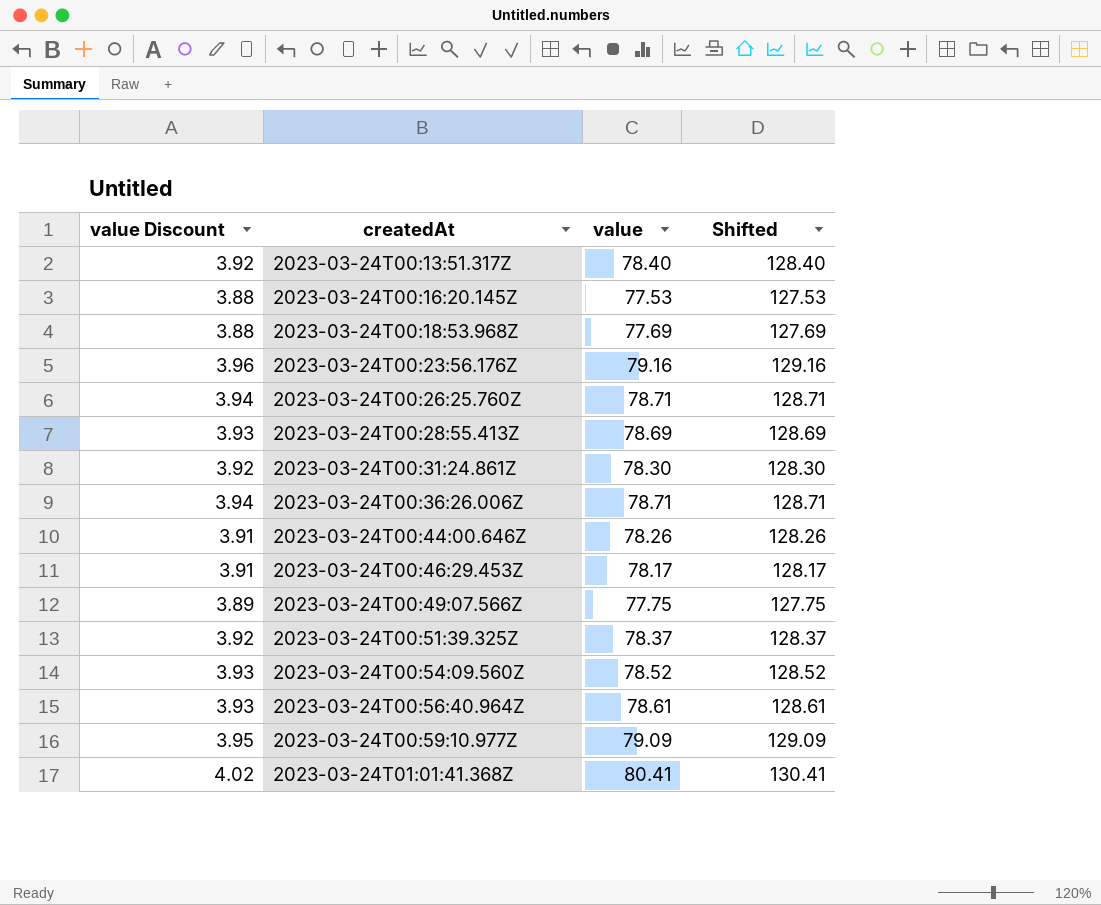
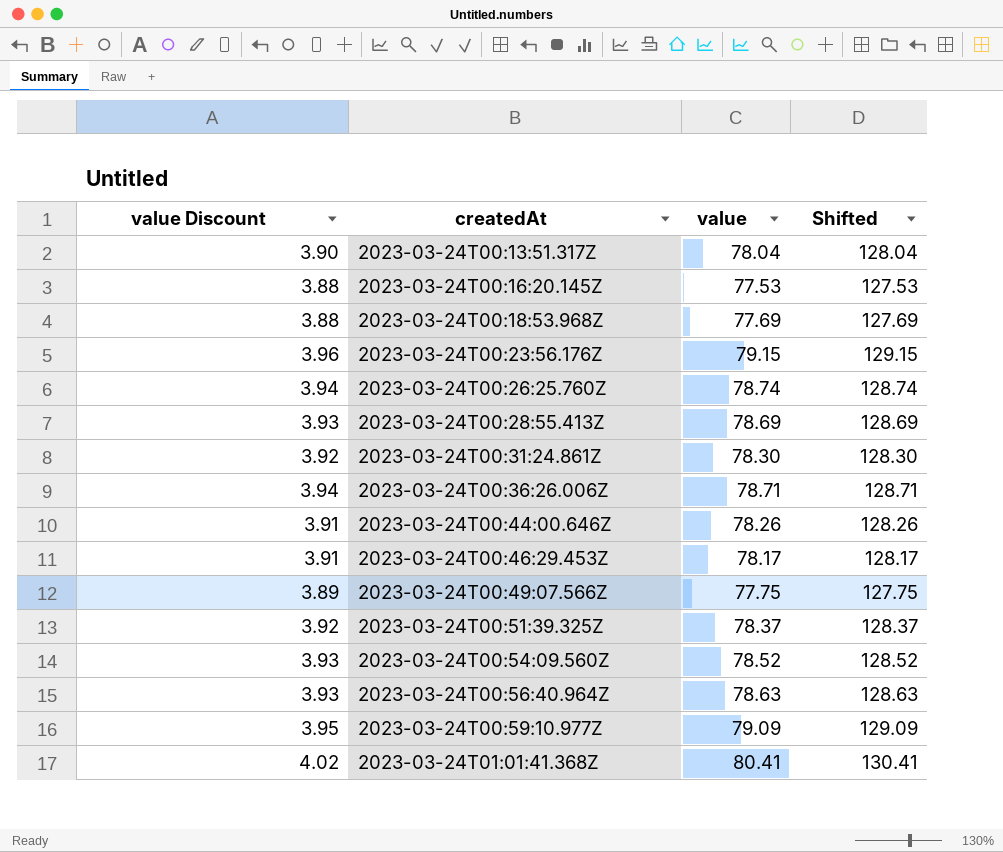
2023-03-24T00:13:51.317Z | value Discount: 3.92 -> 3.90
2023-03-24T00:13:51.317Z | value: 78.40 -> 78.04
2023-03-24T00:13:51.317Z | Shifted: 128.40 -> 128.04
2023-03-24T00:23:56.176Z | value: 79.16 -> 79.15
2023-03-24T00:23:56.176Z | Shifted: 129.16 -> 129.15
2023-03-24T00:26:25.760Z | value: 78.71 -> 78.74
2023-03-24T00:26:25.760Z | Shifted: 128.71 -> 128.74
2023-03-24T00:56:40.964Z | value: 78.61 -> 78.63
2023-03-24T00:56:40.964Z | Shifted: 128.61 -> 128.63

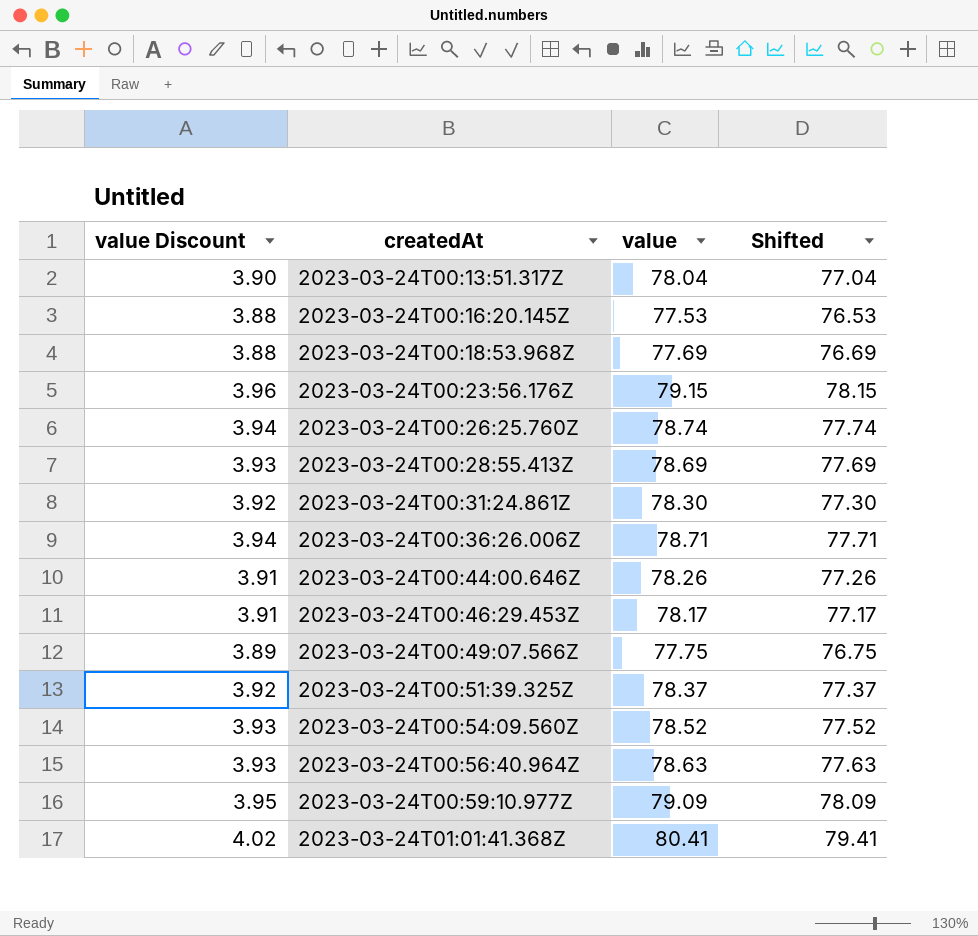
column Shifted | formula: [value] + 50 -> [value] - 1

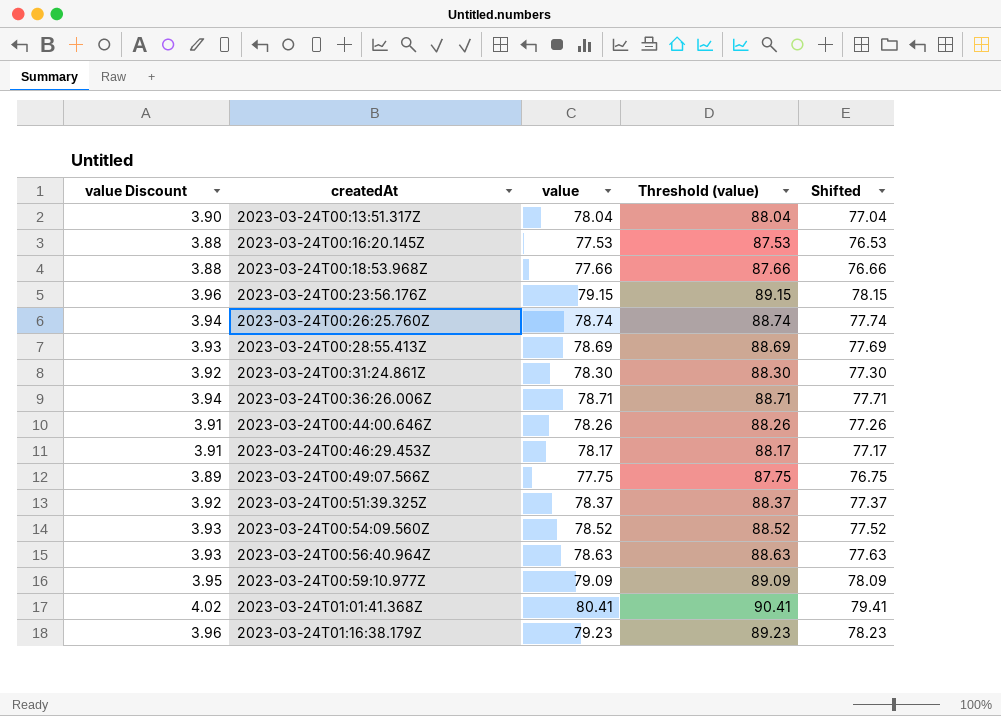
column Threshold (value) | formula: none -> [value] + 10
2023-03-24T00:18:53.968Z | value: 77.69 -> 77.66
2023-03-24T00:18:53.968Z | Shifted: 76.69 -> 76.66
row 2023-03-24T01:16:38.179Z: none -> 3.96 | 79.23 | 89.23 | 78.23

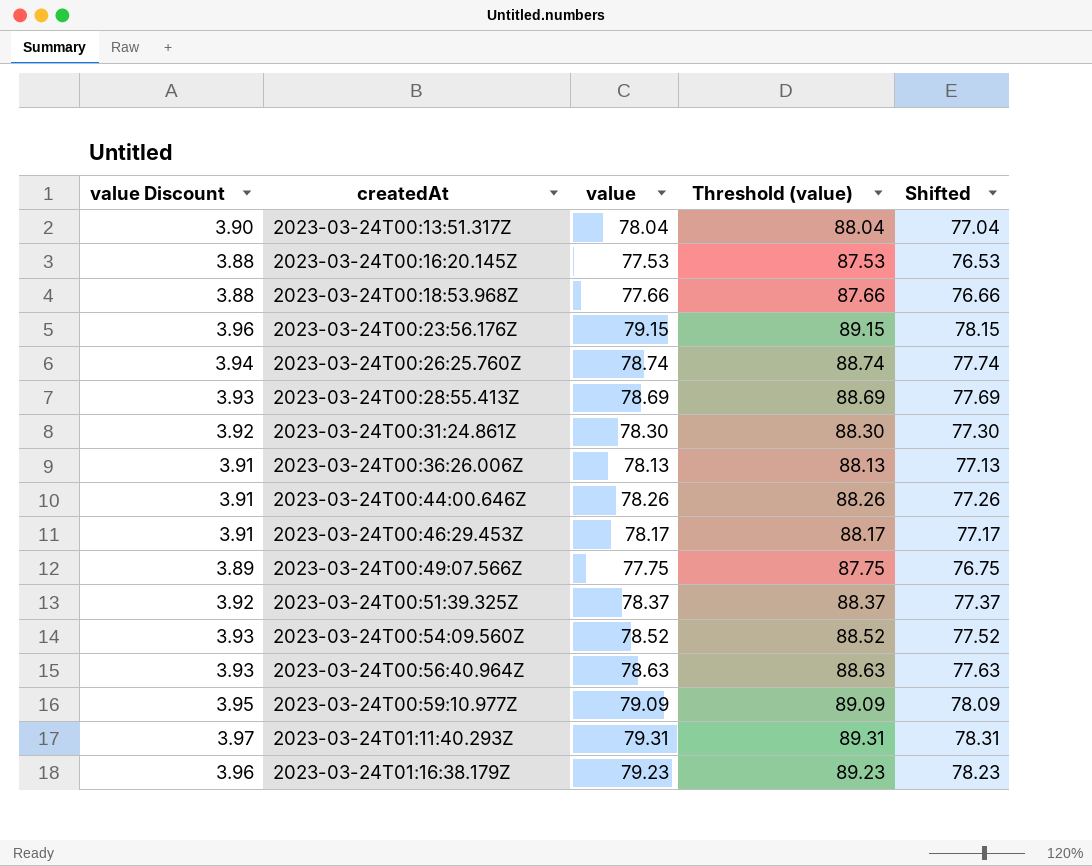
row 2023-03-24T01:01:41.368Z: 4.02 | 80.41 | 90.41 | 79.41 -> none
2023-03-24T00:36:26.006Z | value Discount: 3.94 -> 3.91
2023-03-24T00:36:26.006Z | value: 78.71 -> 78.13
2023-03-24T00:36:26.006Z | Threshold (value): 88.71 -> 88.13
2023-03-24T00:36:26.006Z | Shifted: 77.71 -> 77.13
row 2023-03-24T01:11:40.293Z: none -> 3.97 | 79.31 | 89.31 | 78.31

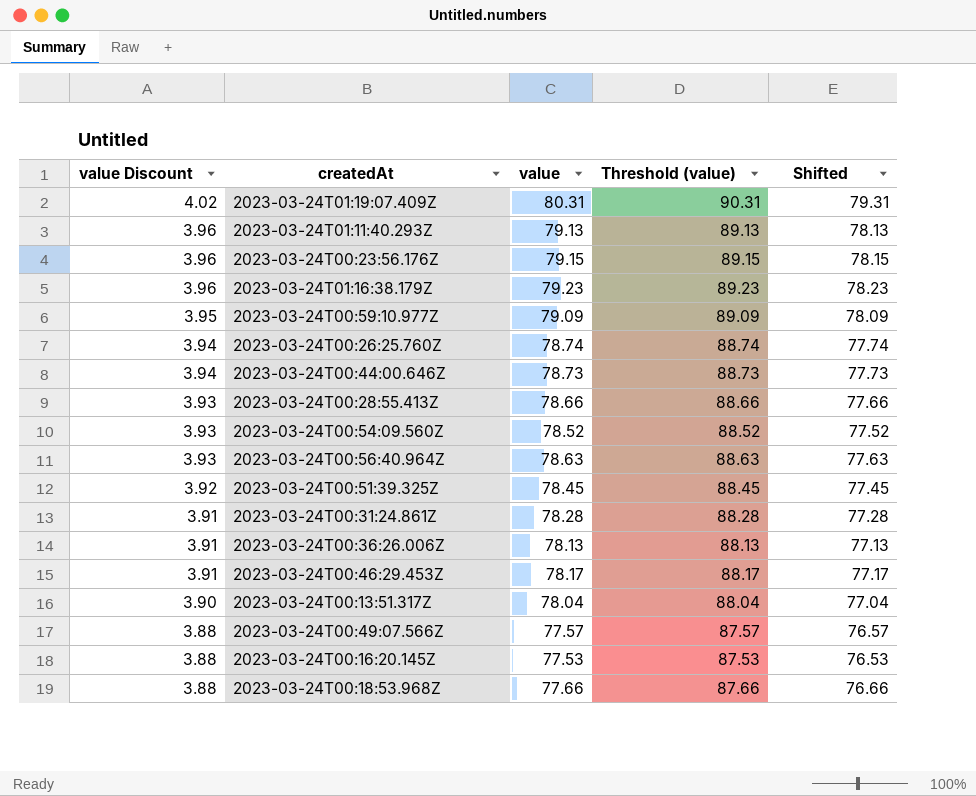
row order: createdAt ascending -> value Discount descending
row 2023-03-24T01:19:07.409Z: none -> 4.02 | 80.31 | 90.31 | 79.31
2023-03-24T01:11:40.293Z | value Discount: 3.97 -> 3.96
2023-03-24T01:11:40.293Z | value: 79.31 -> 79.13
2023-03-24T01:11:40.293Z | Threshold (value): 89.31 -> 89.13
2023-03-24T01:11:40.293Z | Shifted: 78.31 -> 78.13
2023-03-24T00:44:00.646Z | value Discount: 3.91 -> 3.94
2023-03-24T00:44:00.646Z | value: 78.26 -> 78.73
2023-03-24T00:44:00.646Z | Threshold (value): 88.26 -> 88.73
2023-03-24T00:44:00.646Z | Shifted: 77.26 -> 77.73
2023-03-24T00:28:55.413Z | value: 78.69 -> 78.66
2023-03-24T00:28:55.413Z | Threshold (value): 88.69 -> 88.66
2023-03-24T00:28:55.413Z | Shifted: 77.69 -> 77.66
2023-03-24T00:51:39.325Z | value: 78.37 -> 78.45
2023-03-24T00:51:39.325Z | Threshold (value): 88.37 -> 88.45
2023-03-24T00:51:39.325Z | Shifted: 77.37 -> 77.45
2023-03-24T00:31:24.861Z | value Discount: 3.92 -> 3.91
2023-03-24T00:31:24.861Z | value: 78.30 -> 78.28
2023-03-24T00:31:24.861Z | Threshold (value): 88.30 -> 88.28
2023-03-24T00:31:24.861Z | Shifted: 77.30 -> 77.28
2023-03-24T00:49:07.566Z | value Discount: 3.89 -> 3.88
2023-03-24T00:49:07.566Z | value: 77.75 -> 77.57
2023-03-24T00:49:07.566Z | Threshold (value): 87.75 -> 87.57
2023-03-24T00:49:07.566Z | Shifted: 76.75 -> 76.57

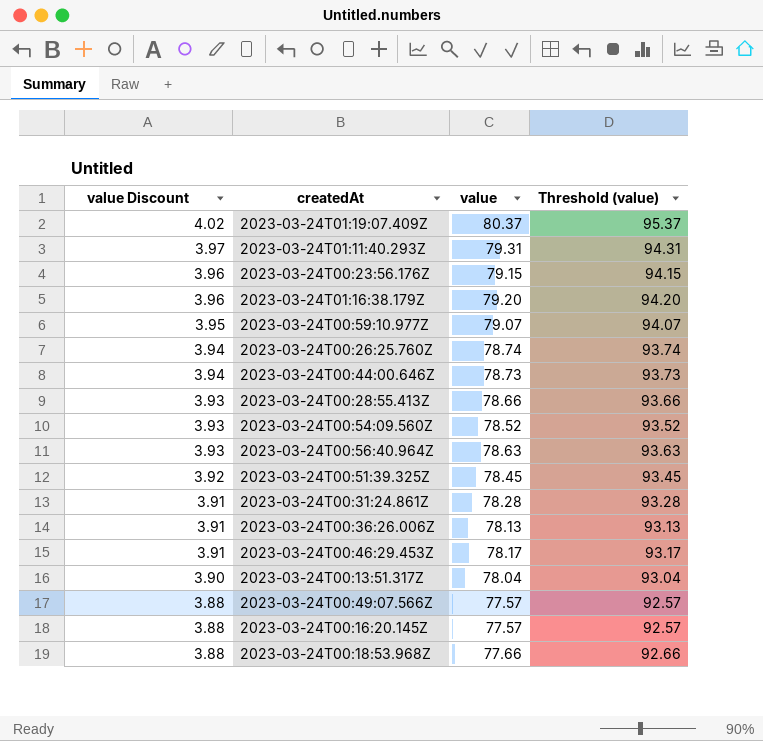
column Shifted | formula: [value] - 1 -> none
column Threshold (value) | formula: [value] + 10 -> [value] + 15
2023-03-24T01:19:07.409Z | value: 80.31 -> 80.37
2023-03-24T01:11:40.293Z | value Discount: 3.96 -> 3.97
2023-03-24T01:11:40.293Z | value: 79.13 -> 79.31
2023-03-24T01:16:38.179Z | value: 79.23 -> 79.20
2023-03-24T00:59:10.977Z | value: 79.09 -> 79.07
2023-03-24T00:16:20.145Z | value: 77.53 -> 77.57

